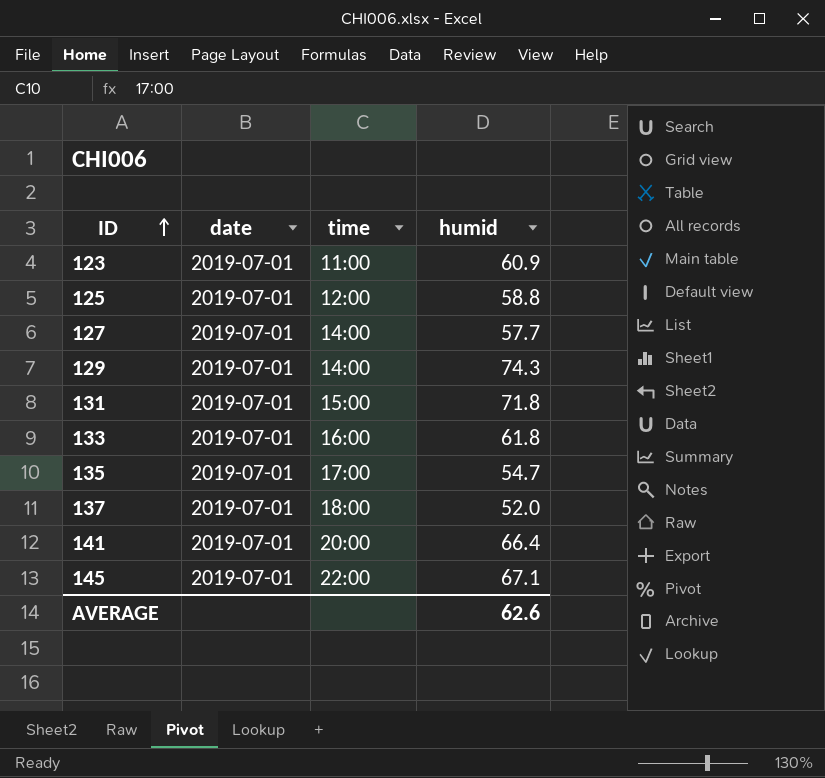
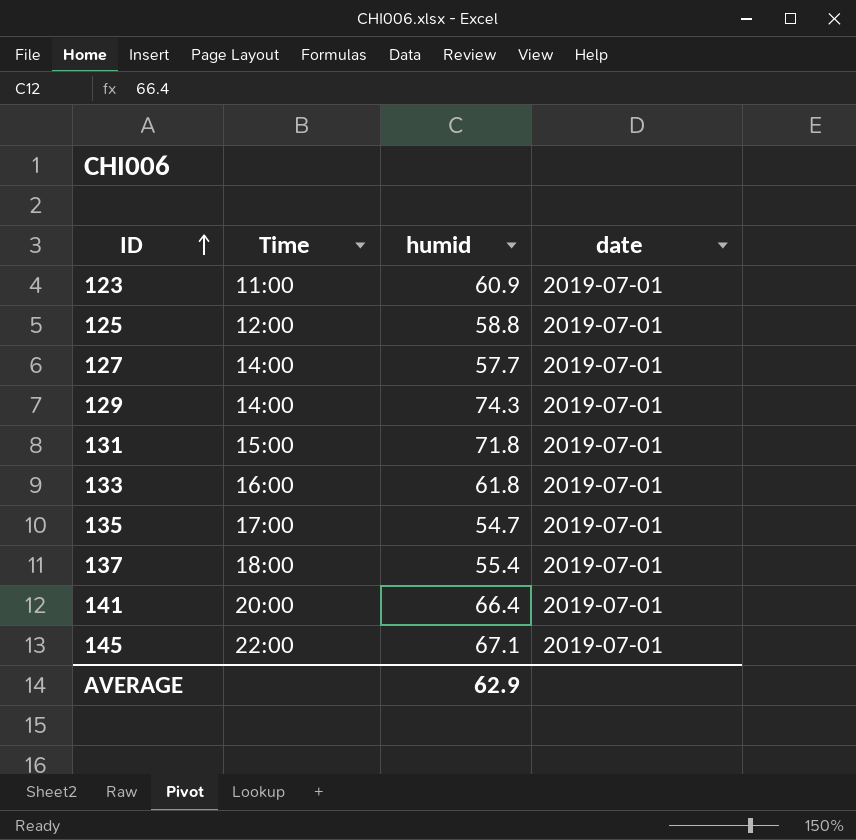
column name: time -> Time
column date | position: 2 -> 4
137 | humid: 52.0 -> 55.4
AVERAGE | humid: 62.6 -> 62.9

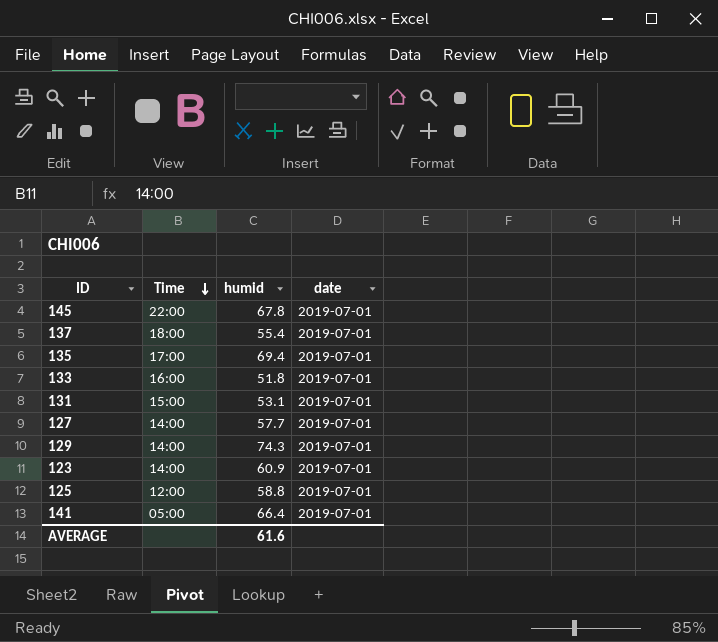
row order: ID ascending -> Time descending
145 | humid: 67.1 -> 67.8
135 | humid: 54.7 -> 69.4
133 | humid: 61.8 -> 51.8
131 | humid: 71.8 -> 53.1
123 | Time: 11:00 -> 14:00
141 | Time: 20:00 -> 05:00
AVERAGE | humid: 62.9 -> 61.6

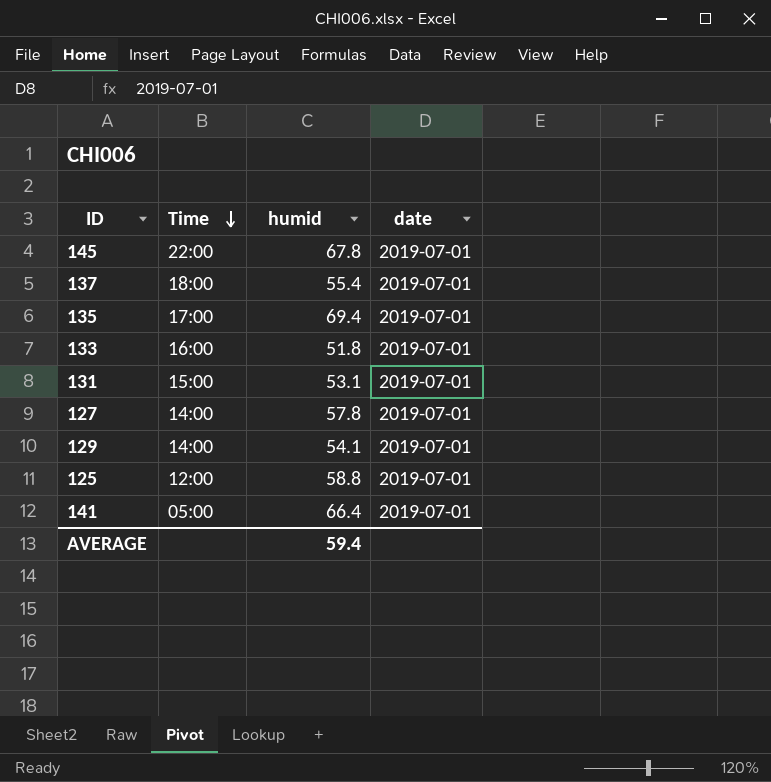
row 123: 14:00 | 60.9 | 2019-07-01 -> none
127 | humid: 57.7 -> 57.8
129 | humid: 74.3 -> 54.1
AVERAGE | humid: 61.6 -> 59.4

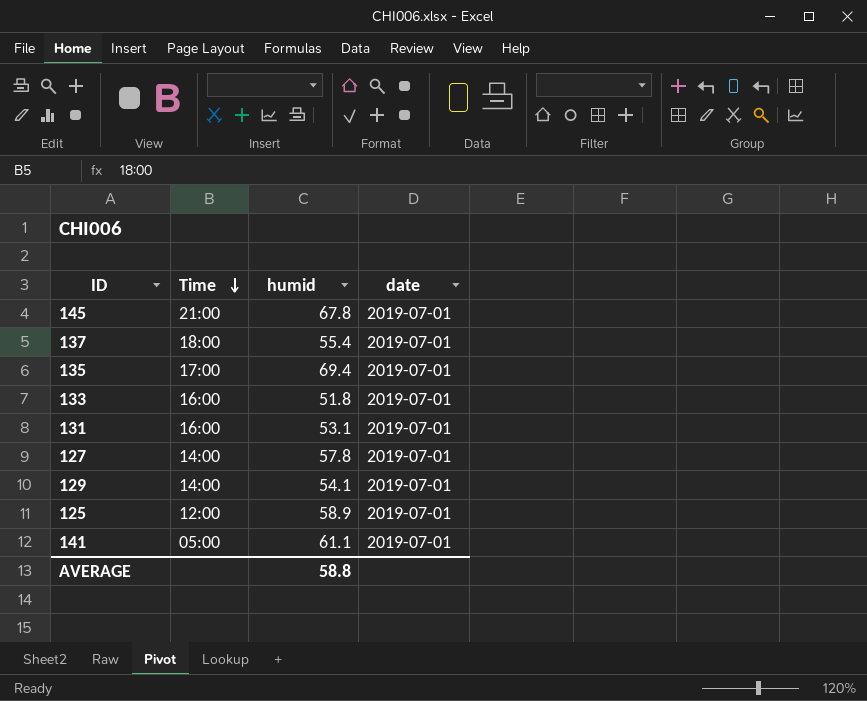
145 | Time: 22:00 -> 21:00
131 | Time: 15:00 -> 16:00
125 | humid: 58.8 -> 58.9
141 | humid: 66.4 -> 61.1
AVERAGE | humid: 59.4 -> 58.8

